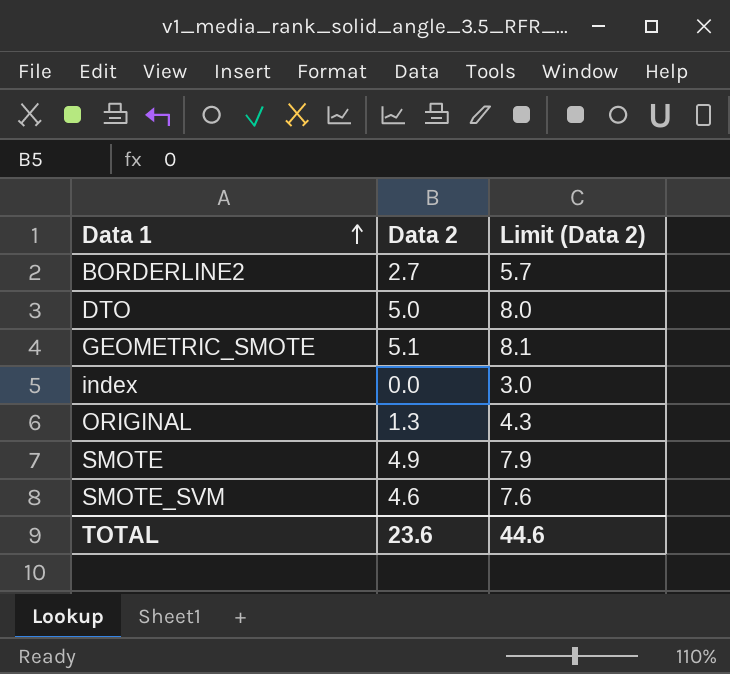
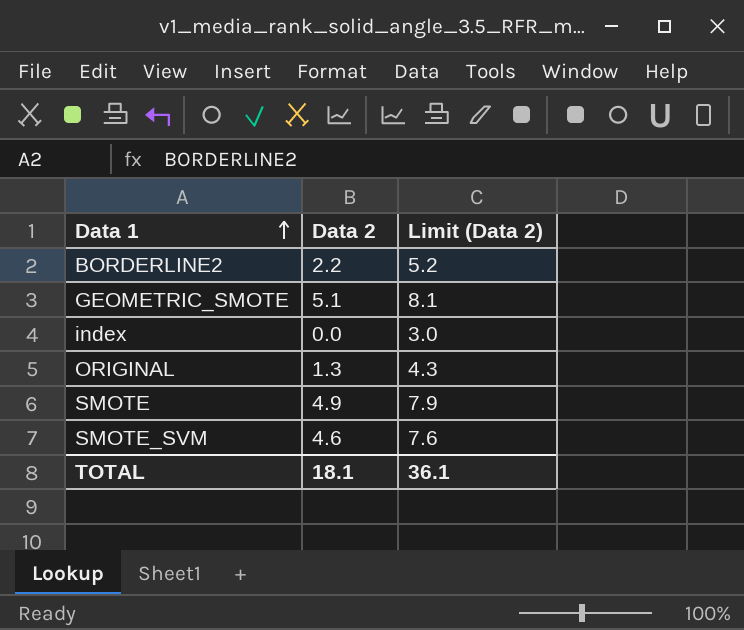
row DTO: 5.0 | 8.0 -> none
BORDERLINE2 | Data 2: 2.7 -> 2.2
BORDERLINE2 | Limit (Data 2): 5.7 -> 5.2
TOTAL | Data 2: 23.6 -> 18.1
TOTAL | Limit (Data 2): 44.6 -> 36.1

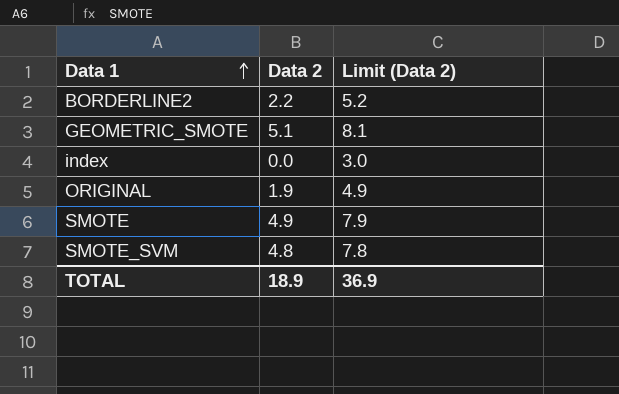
ORIGINAL | Data 2: 1.3 -> 1.9
ORIGINAL | Limit (Data 2): 4.3 -> 4.9
SMOTE_SVM | Data 2: 4.6 -> 4.8
SMOTE_SVM | Limit (Data 2): 7.6 -> 7.8
TOTAL | Data 2: 18.1 -> 18.9
TOTAL | Limit (Data 2): 36.1 -> 36.9

